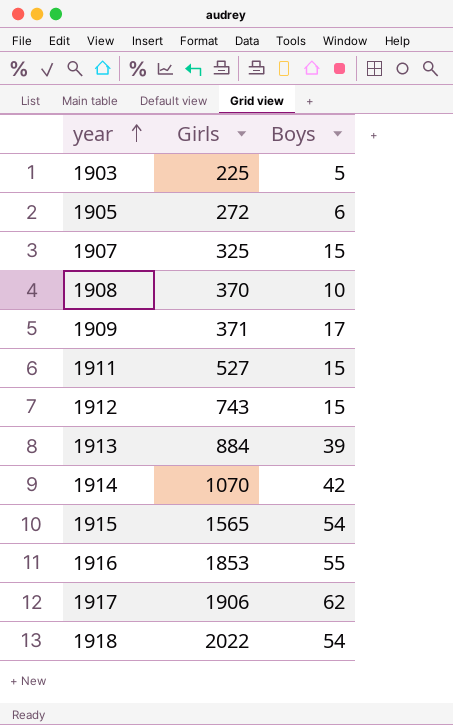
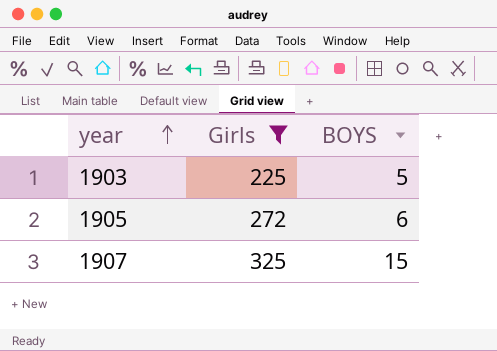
filter: none -> Girls <= 325
column name: Boys -> BOYS

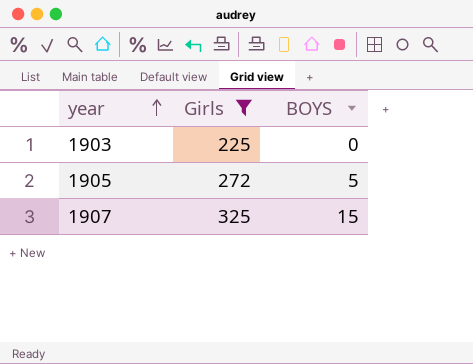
1903 | BOYS: 5 -> 0
1905 | BOYS: 6 -> 5

